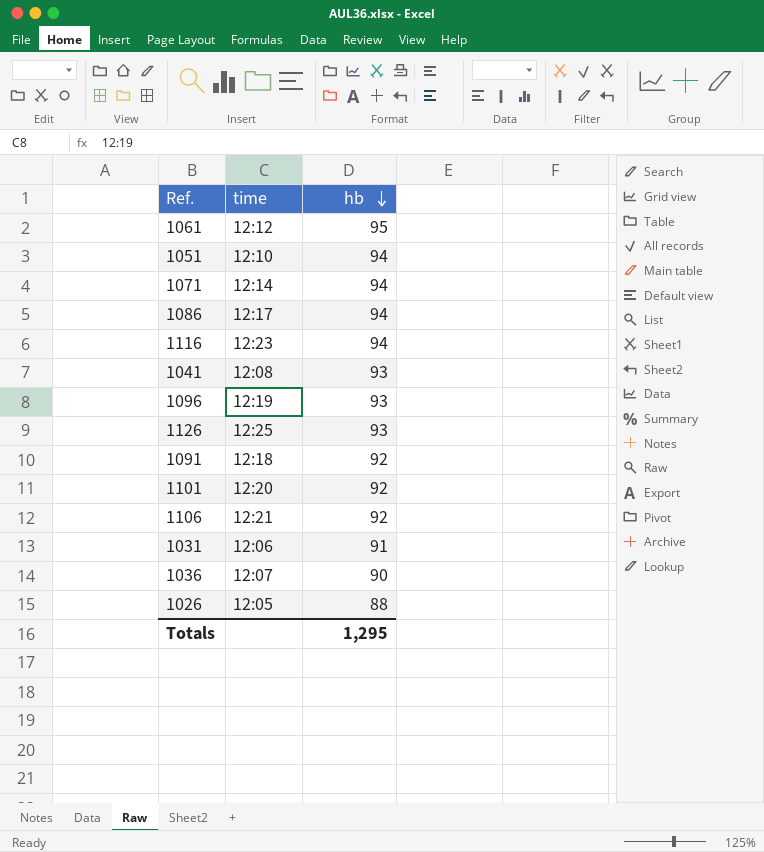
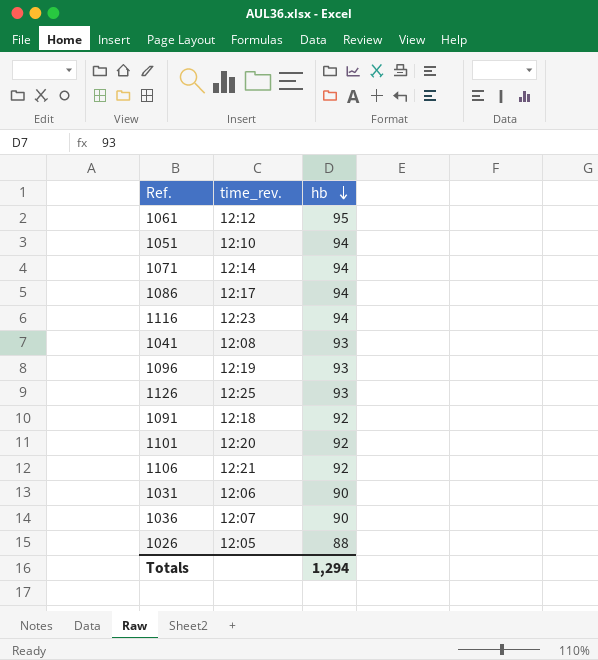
column name: time -> time_rev.
1031 | hb: 91 -> 90
Totals | hb: 1,295 -> 1,294

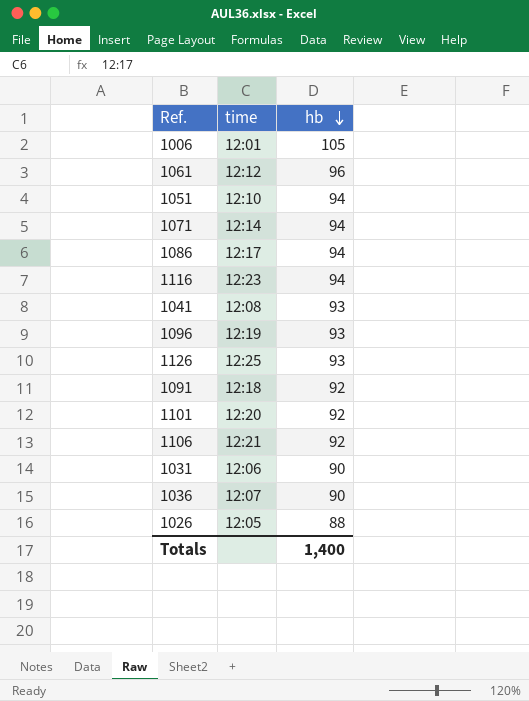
column name: time_rev. -> time
row 1006: none -> 12:01 | 105
1061 | hb: 95 -> 96
Totals | hb: 1,294 -> 1,400

